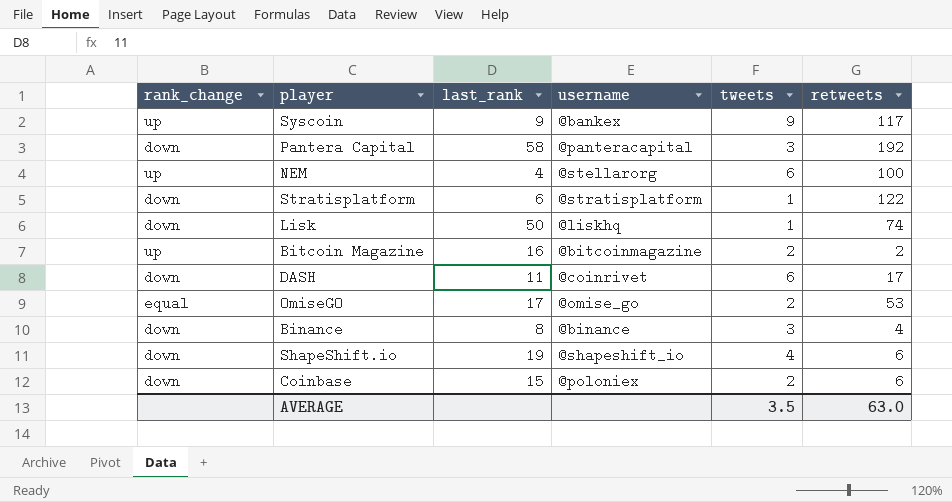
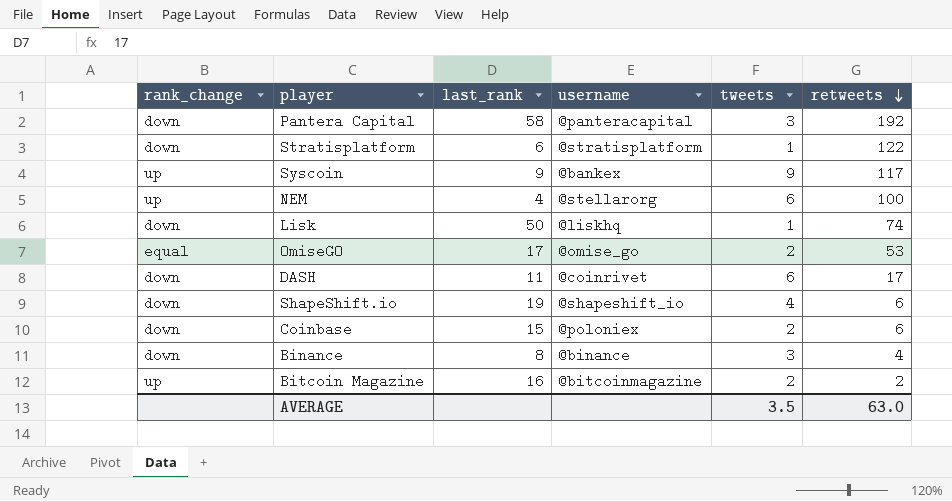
row order: none -> retweets descending

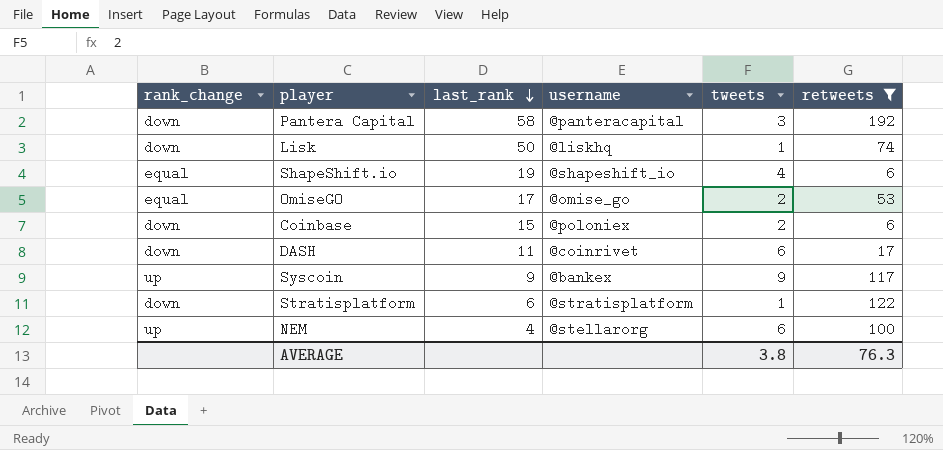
filter: none -> retweets >= 6
row order: retweets descending -> last_rank descending
ShapeShift.io | rank_change: down -> equal
AVERAGE | tweets: 3.5 -> 3.8
AVERAGE | retweets: 63.0 -> 76.3

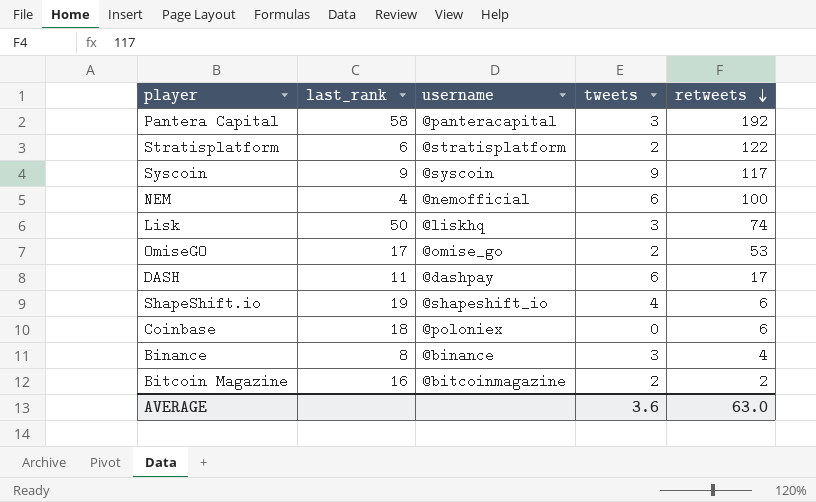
filter: retweets >= 6 -> none
row order: last_rank descending -> retweets descending
column rank_change | position: 1 -> none
Stratisplatform | tweets: 1 -> 2
Syscoin | username: @bankex -> @syscoin
NEM | username: @stellarorg -> @nemofficial
Lisk | tweets: 1 -> 3
DASH | username: @coinrivet -> @dashpay
Coinbase | last_rank: 15 -> 18
Coinbase | tweets: 2 -> 0
AVERAGE | tweets: 3.8 -> 3.6
AVERAGE | retweets: 76.3 -> 63.0

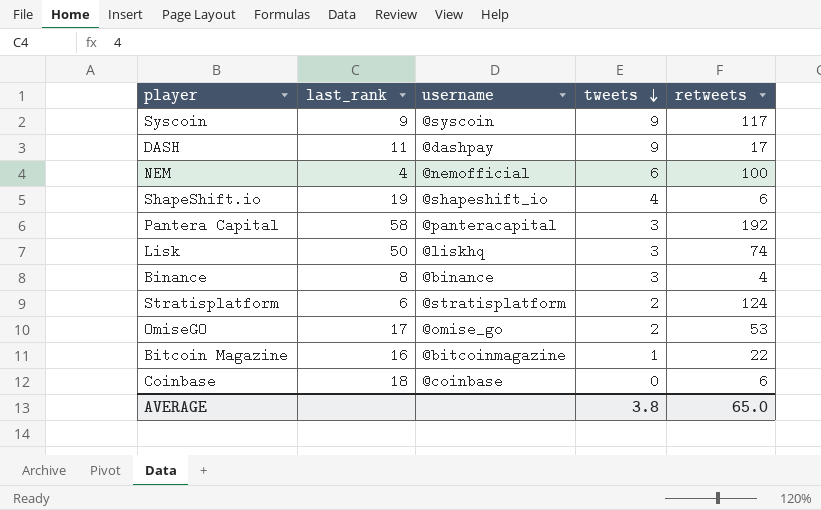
row order: retweets descending -> tweets descending
DASH | tweets: 6 -> 9
Stratisplatform | retweets: 122 -> 124
Bitcoin Magazine | tweets: 2 -> 1
Bitcoin Magazine | retweets: 2 -> 22
Coinbase | username: @poloniex -> @coinbase
AVERAGE | tweets: 3.6 -> 3.8
AVERAGE | retweets: 63.0 -> 65.0

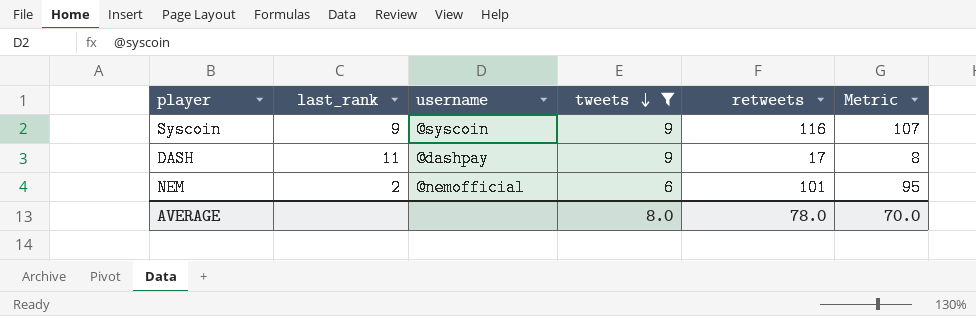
filter: none -> tweets >= 6
column Metric | formula: none -> [retweets] - [tweets]
Syscoin | retweets: 117 -> 116
NEM | last_rank: 4 -> 2
NEM | retweets: 100 -> 101
AVERAGE | tweets: 3.8 -> 8.0
AVERAGE | retweets: 65.0 -> 78.0

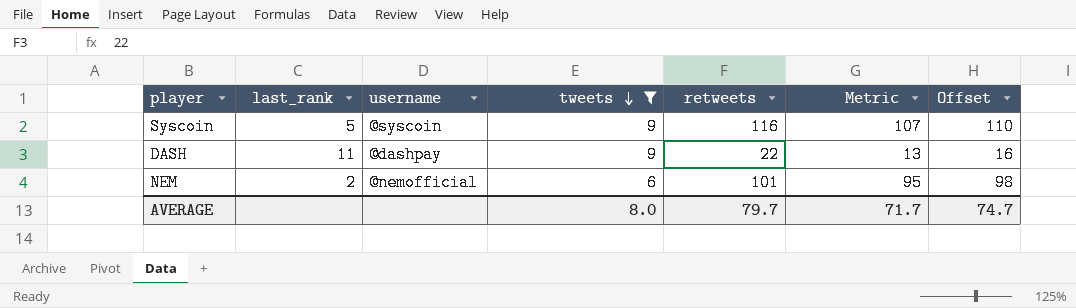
column Offset | formula: none -> [Metric] + 3
Syscoin | last_rank: 9 -> 5
DASH | retweets: 17 -> 22
DASH | Metric: 8 -> 13
AVERAGE | retweets: 78.0 -> 79.7
AVERAGE | Metric: 70.0 -> 71.7

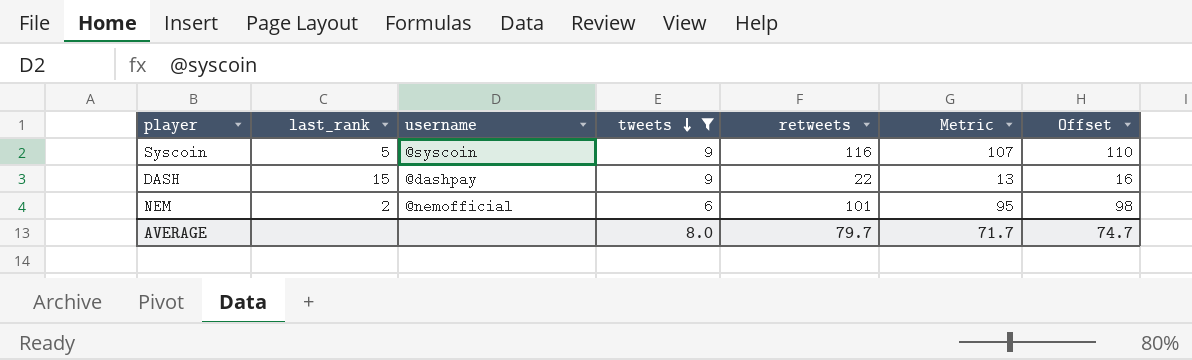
DASH | last_rank: 11 -> 15

